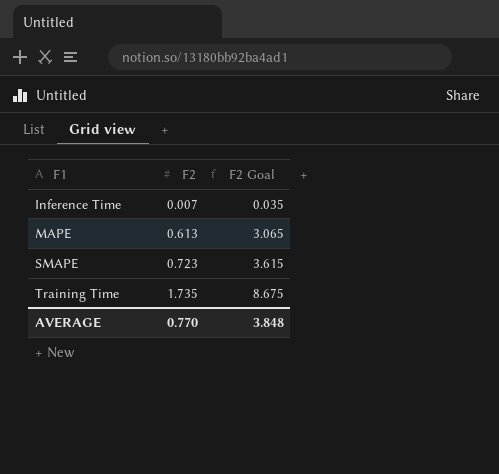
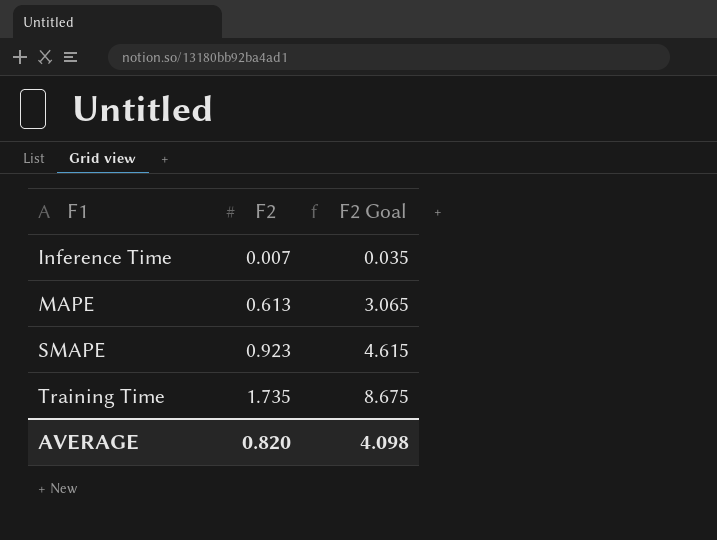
SMAPE | F2: 0.723 -> 0.923
SMAPE | F2 Goal: 3.615 -> 4.615
AVERAGE | F2: 0.770 -> 0.820
AVERAGE | F2 Goal: 3.848 -> 4.098

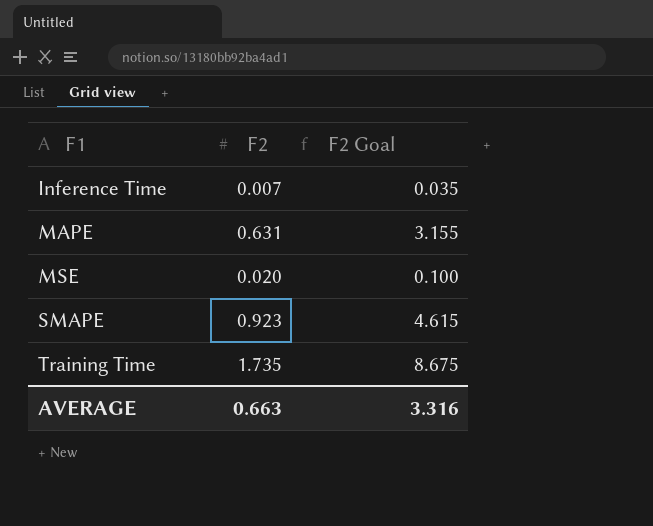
MAPE | F2: 0.613 -> 0.631
MAPE | F2 Goal: 3.065 -> 3.155
row MSE: none -> 0.020 | 0.100
AVERAGE | F2: 0.820 -> 0.663
AVERAGE | F2 Goal: 4.098 -> 3.316

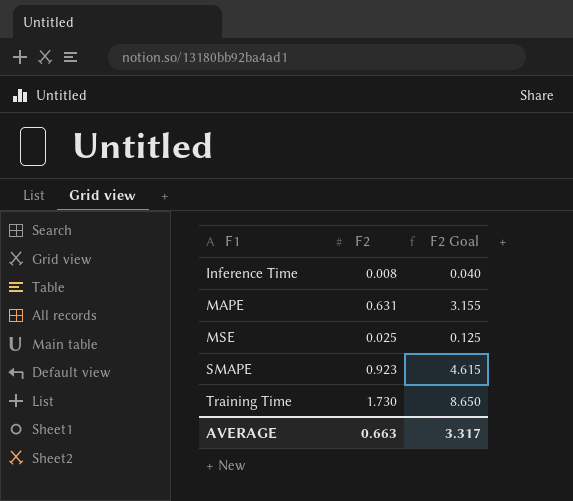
Inference Time | F2: 0.007 -> 0.008
Inference Time | F2 Goal: 0.035 -> 0.040
MSE | F2: 0.020 -> 0.025
MSE | F2 Goal: 0.100 -> 0.125
Training Time | F2: 1.735 -> 1.730
Training Time | F2 Goal: 8.675 -> 8.650
AVERAGE | F2 Goal: 3.316 -> 3.317

